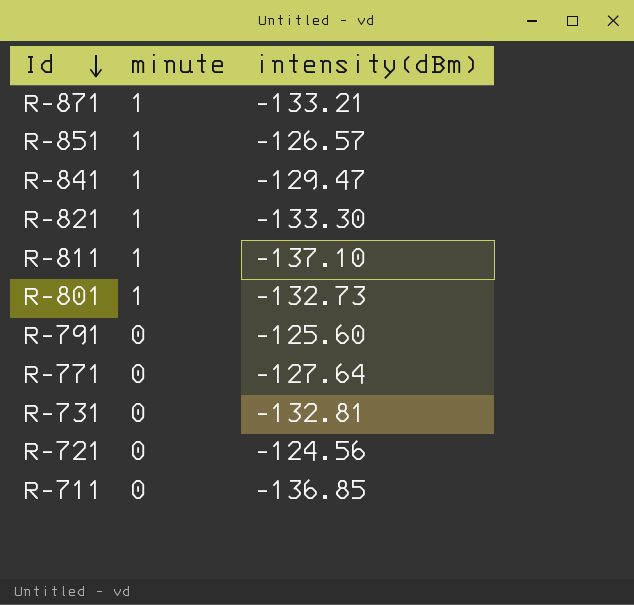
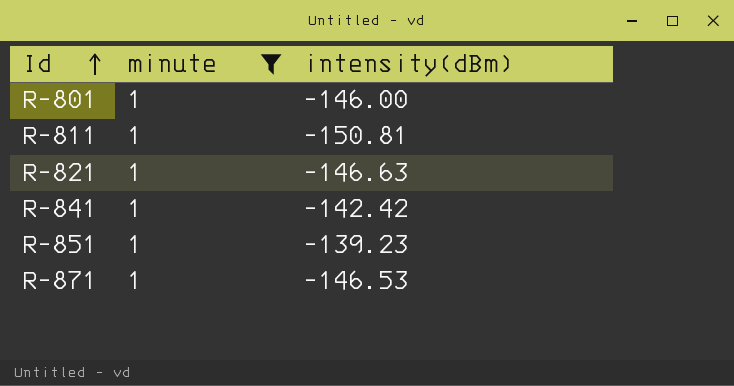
filter: none -> minute = 1
row order: Id descending -> Id ascending
R-801 | intensity(dBm): -132.73 -> -146.00
R-811 | intensity(dBm): -137.10 -> -150.81
R-821 | intensity(dBm): -133.30 -> -146.63
R-841 | intensity(dBm): -129.47 -> -142.42
R-851 | intensity(dBm): -126.57 -> -139.23
R-871 | intensity(dBm): -133.21 -> -146.53

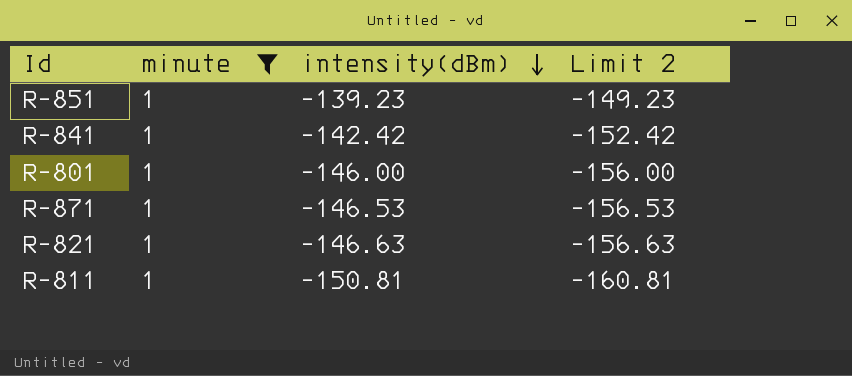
row order: Id ascending -> intensity(dBm) descending
column Limit 2 | formula: none -> [intensity(dBm)] - 10

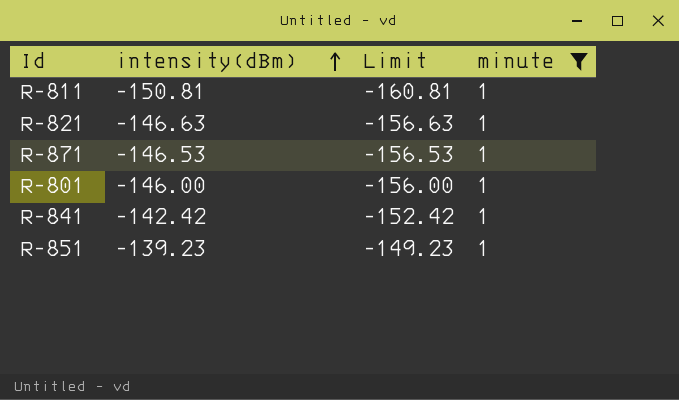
row order: intensity(dBm) descending -> intensity(dBm) ascending
column name: Limit 2 -> Limit
column minute | position: 2 -> 4

